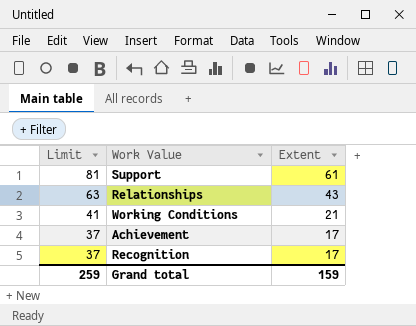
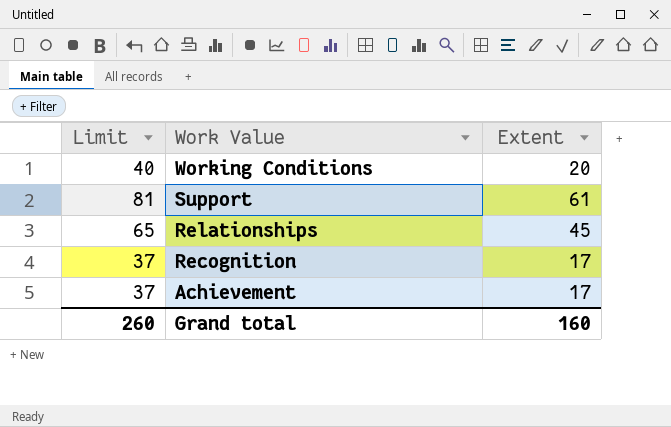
row order: Limit descending -> Work Value descending
Working Conditions | Limit: 41 -> 40
Working Conditions | Extent: 21 -> 20
Relationships | Limit: 63 -> 65
Relationships | Extent: 43 -> 45
Grand total | Limit: 259 -> 260
Grand total | Extent: 159 -> 160

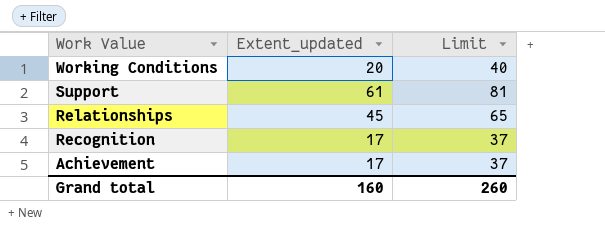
column name: Extent -> Extent_updated
column Limit | position: 1 -> 3

